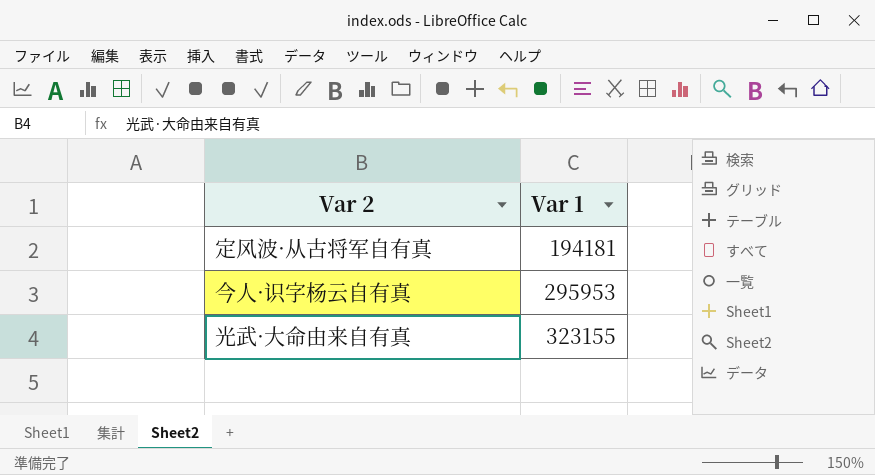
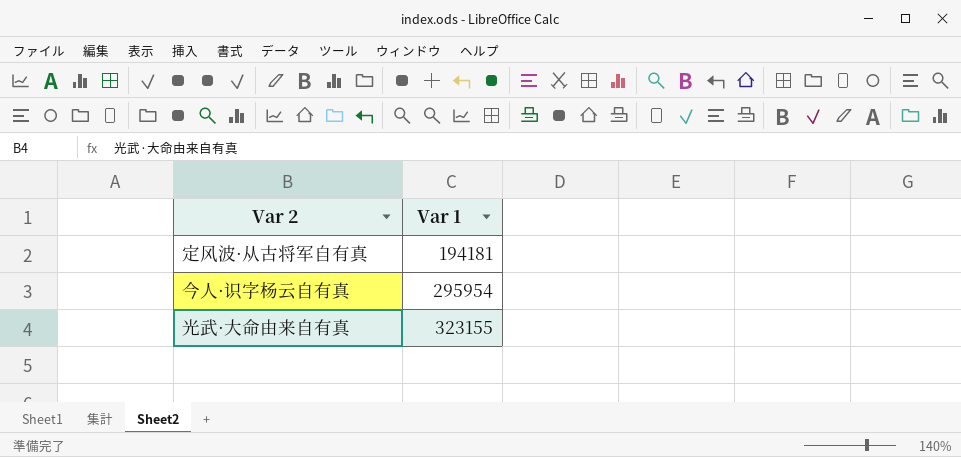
今人·识字杨云自有真 | Var 1: 295953 -> 295954

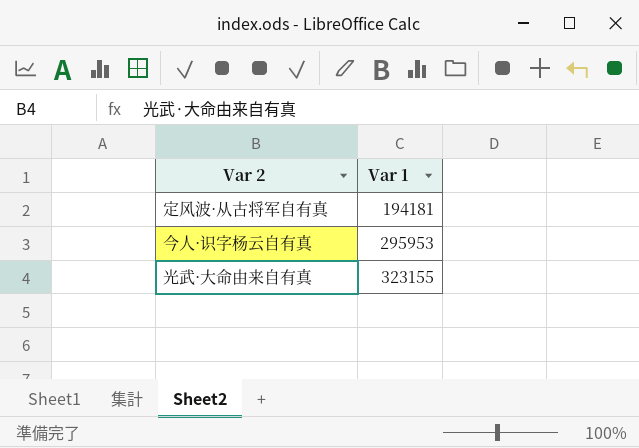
今人·识字杨云自有真 | Var 1: 295954 -> 295953

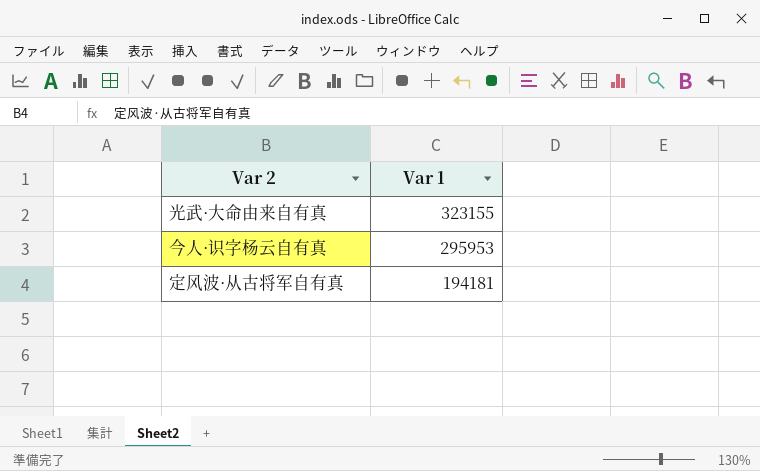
row order: Var 1 ascending -> Var 1 descending

